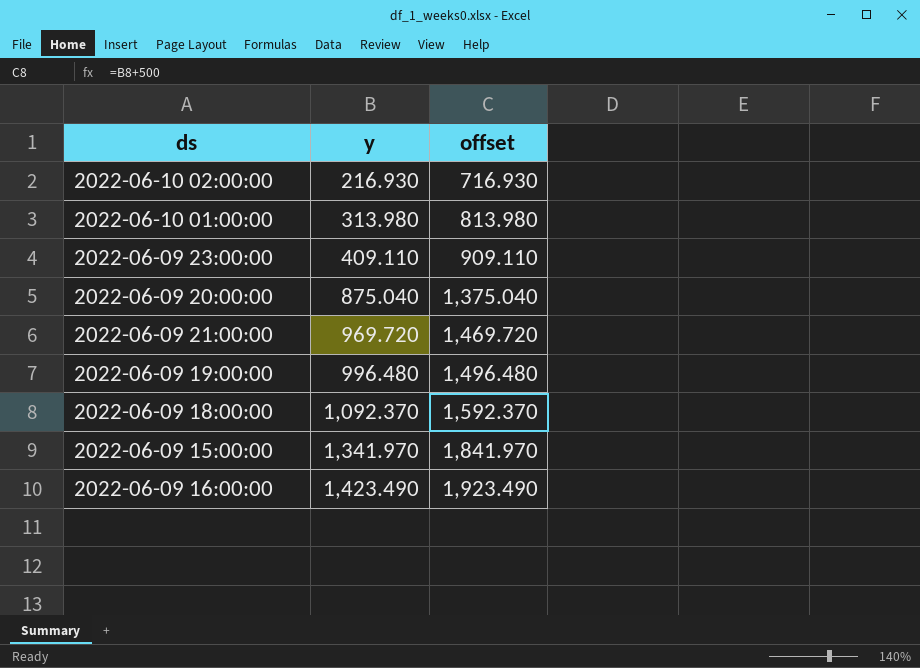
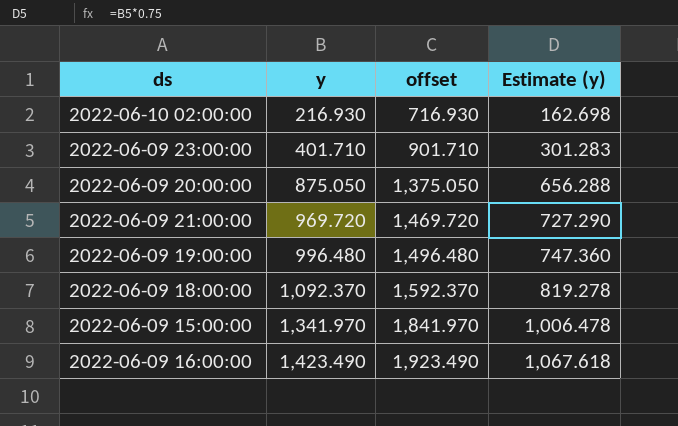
column Estimate (y) | formula: none -> [y] * 0.75
row 2022-06-10 01:00:00: 313.980 | 813.980 -> none
2022-06-09 23:00:00 | y: 409.110 -> 401.710
2022-06-09 23:00:00 | offset: 909.110 -> 901.710
2022-06-09 20:00:00 | y: 875.040 -> 875.050
2022-06-09 20:00:00 | offset: 1,375.040 -> 1,375.050

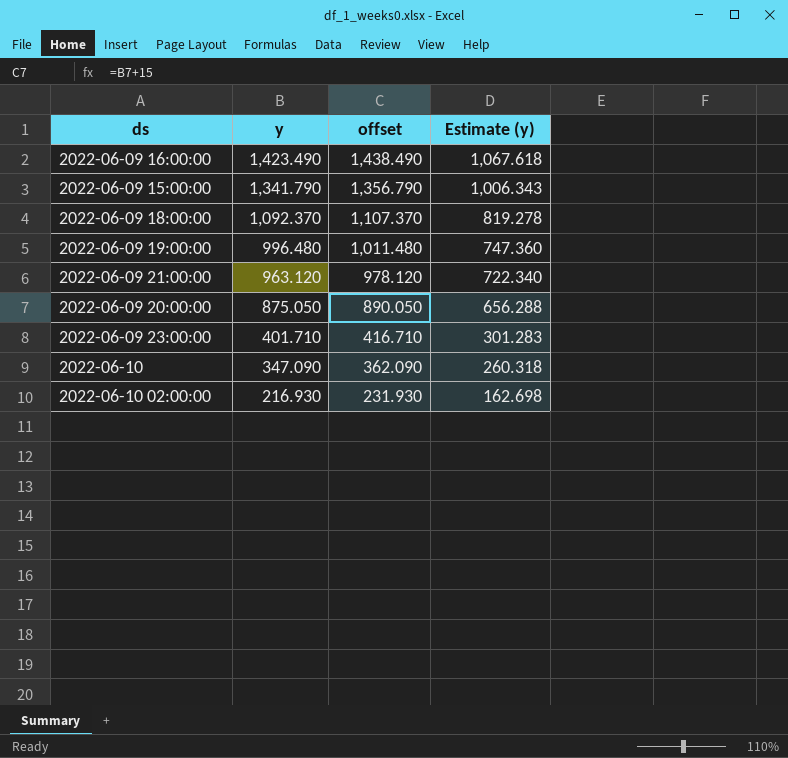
row order: y ascending -> y descending
column offset | formula: [y] + 500 -> [y] + 15
2022-06-09 15:00:00 | y: 1,341.970 -> 1,341.790
2022-06-09 15:00:00 | Estimate (y): 1,006.478 -> 1,006.343
2022-06-09 21:00:00 | y: 969.720 -> 963.120
2022-06-09 21:00:00 | Estimate (y): 727.290 -> 722.340
row 2022-06-10: none -> 347.090 | 362.090 | 260.318

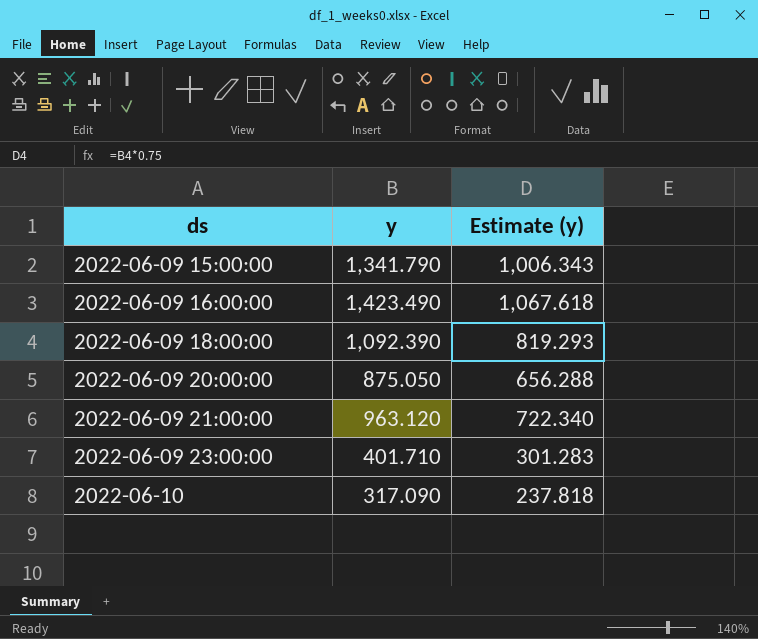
row order: y descending -> ds ascending
column offset | formula: [y] + 15 -> none
row 2022-06-09 19:00:00: 996.480 | 1,011.480 | 747.360 -> none
row 2022-06-10 02:00:00: 216.930 | 231.930 | 162.698 -> none
2022-06-09 18:00:00 | y: 1,092.370 -> 1,092.390
2022-06-09 18:00:00 | Estimate (y): 819.278 -> 819.293
2022-06-10 | y: 347.090 -> 317.090
2022-06-10 | Estimate (y): 260.318 -> 237.818

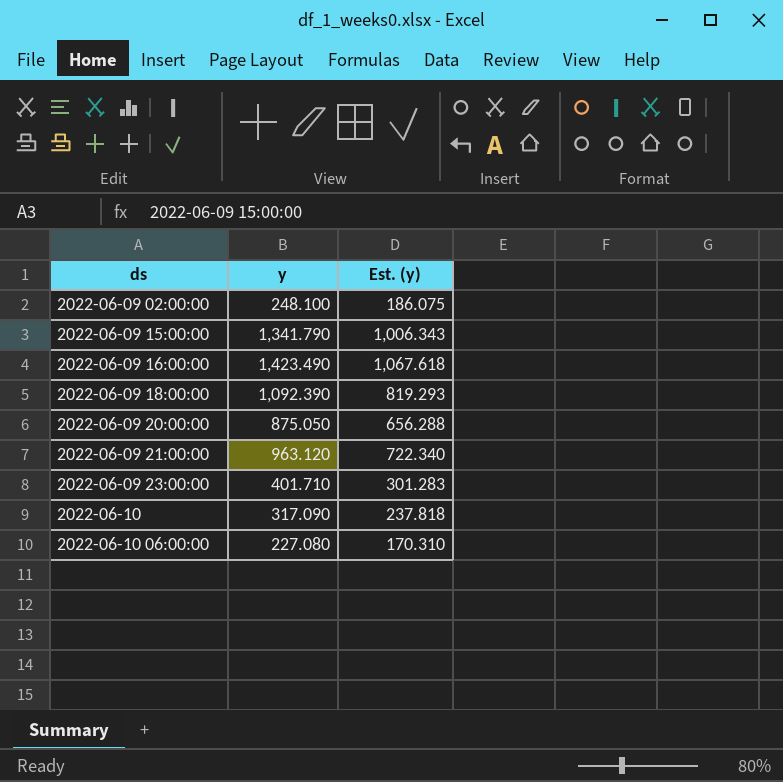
column name: Estimate (y) -> Est. (y)
row 2022-06-09 02:00:00: none -> 248.100 | 186.075
row 2022-06-10 06:00:00: none -> 227.080 | 170.310

